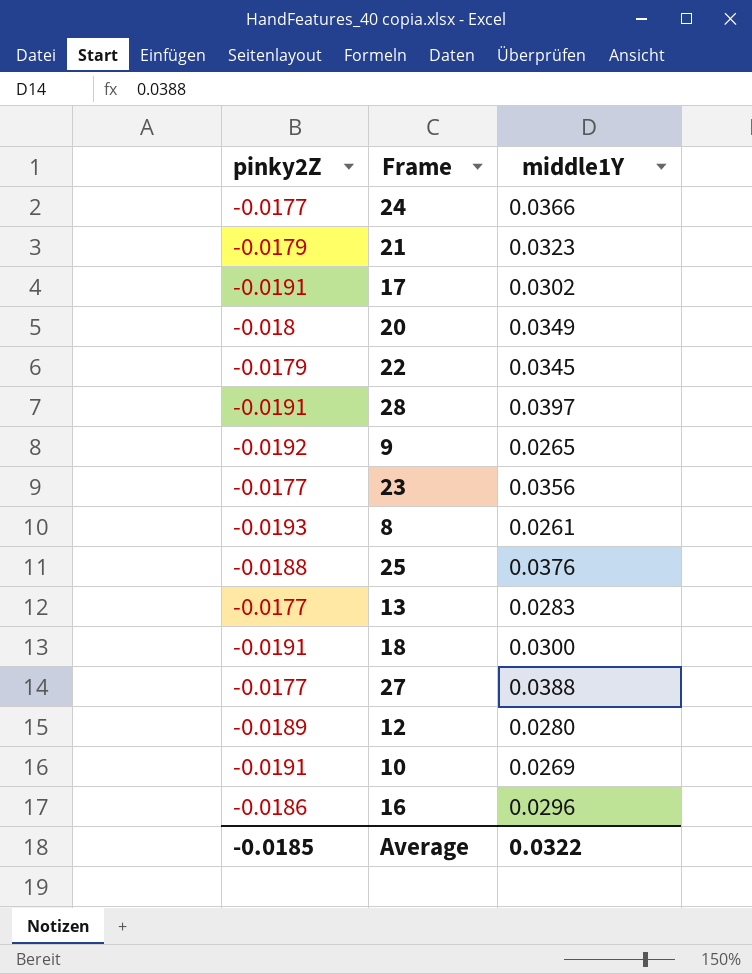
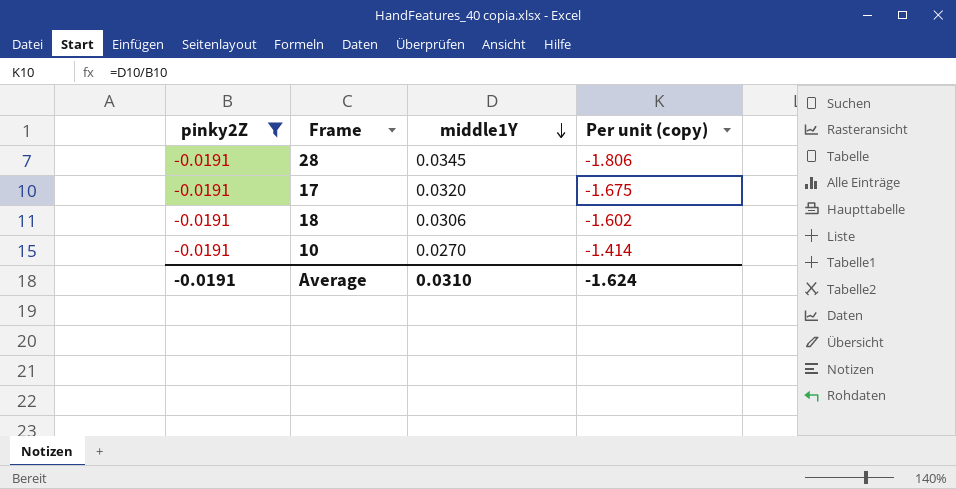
filter: none -> pinky2Z = -0.0191
row order: none -> middle1Y descending
column Per unit (copy) | formula: none -> [middle1Y] / [pinky2Z]
28 | middle1Y: 0.0397 -> 0.0345
17 | middle1Y: 0.0302 -> 0.0320
18 | middle1Y: 0.0300 -> 0.0306
10 | middle1Y: 0.0269 -> 0.0270
Average | pinky2Z: -0.0185 -> -0.0191
Average | middle1Y: 0.0322 -> 0.0310

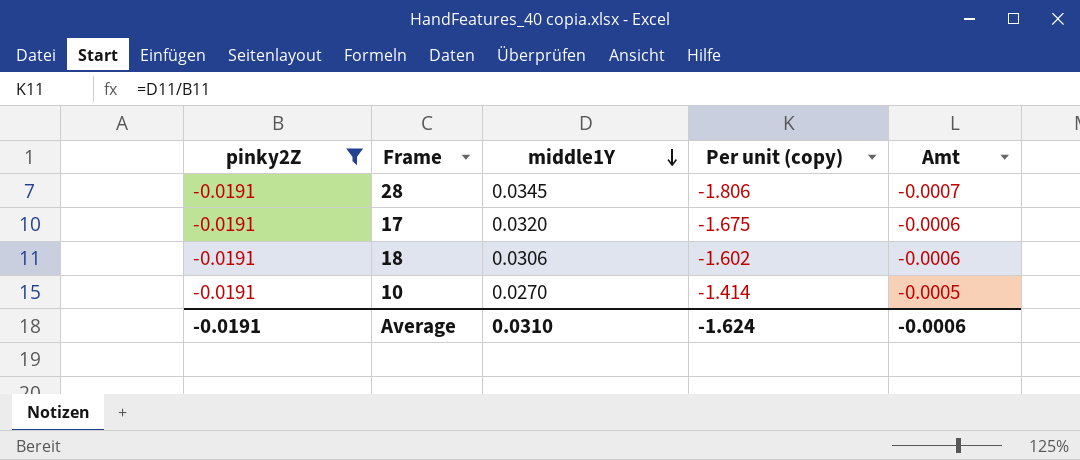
column Amt | formula: none -> [pinky2Z] * [middle1Y]

